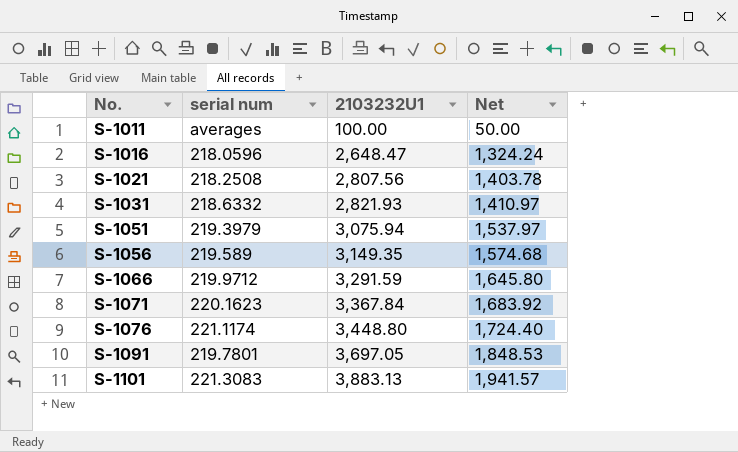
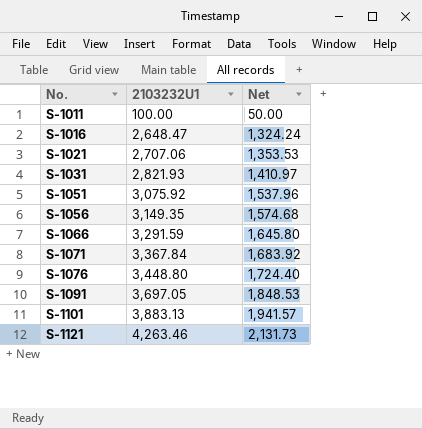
column serial num | position: 2 -> none
S-1021 | 2103232U1: 2,807.56 -> 2,707.06
S-1021 | Net: 1,403.78 -> 1,353.53
S-1051 | 2103232U1: 3,075.94 -> 3,075.92
S-1051 | Net: 1,537.97 -> 1,537.96
row S-1121: none -> 4,263.46 | 2,131.73

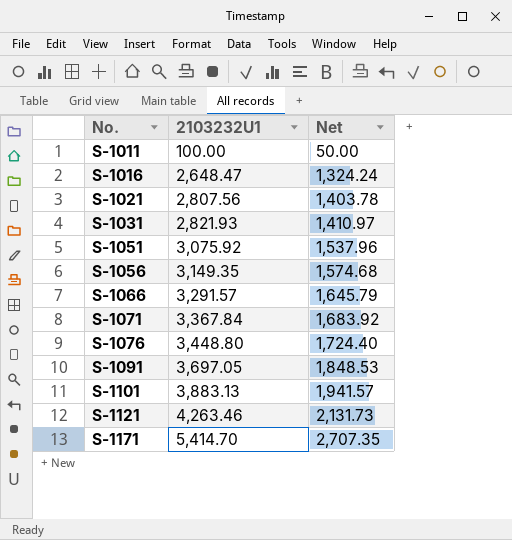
S-1021 | 2103232U1: 2,707.06 -> 2,807.56
S-1021 | Net: 1,353.53 -> 1,403.78
S-1066 | 2103232U1: 3,291.59 -> 3,291.57
S-1066 | Net: 1,645.80 -> 1,645.79
row S-1171: none -> 5,414.70 | 2,707.35

